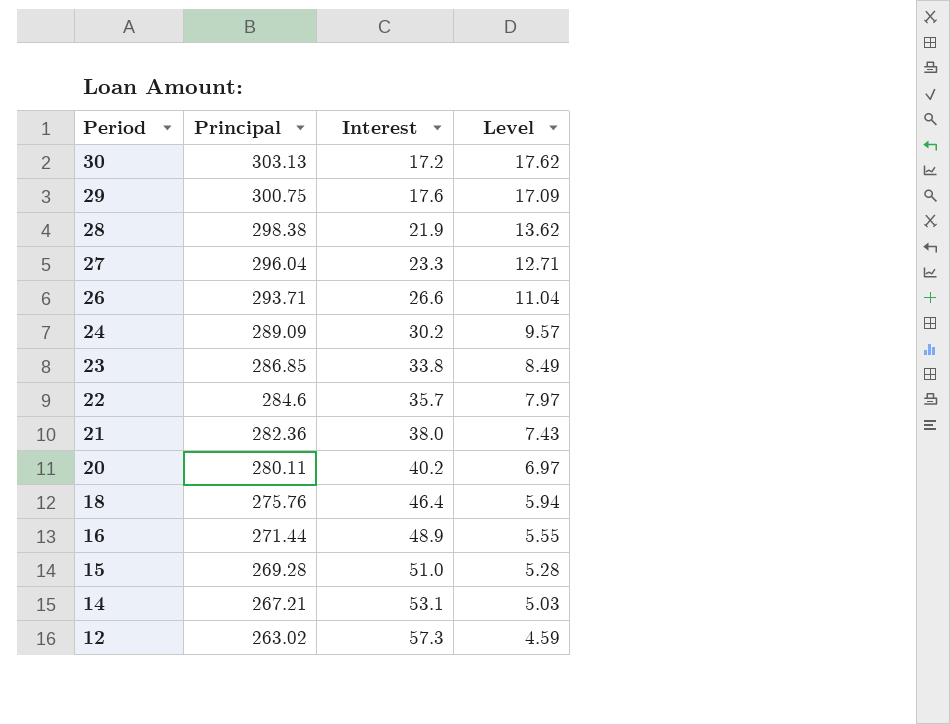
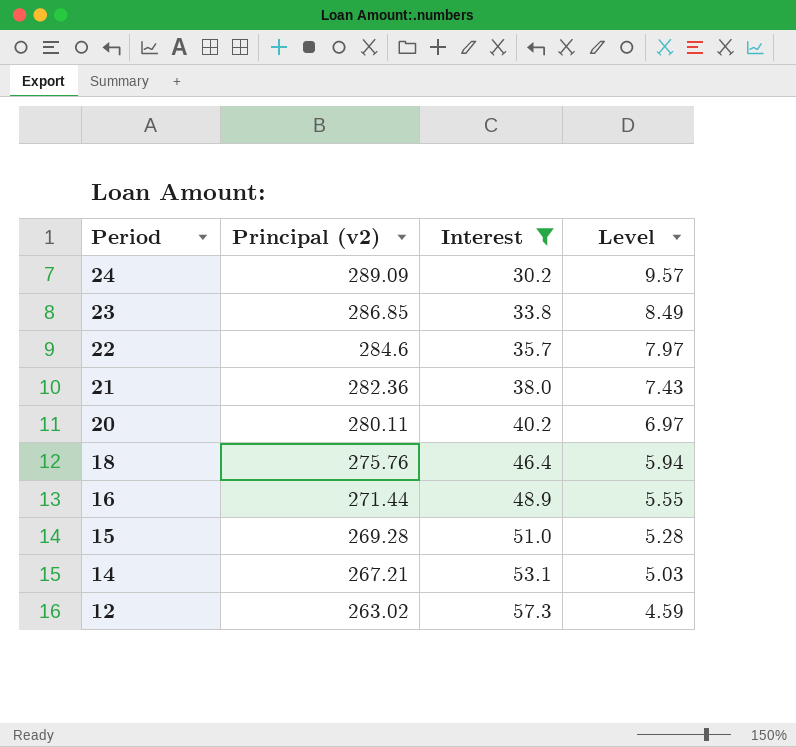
filter: none -> Interest >= 30.2
column name: Principal -> Principal (v2)

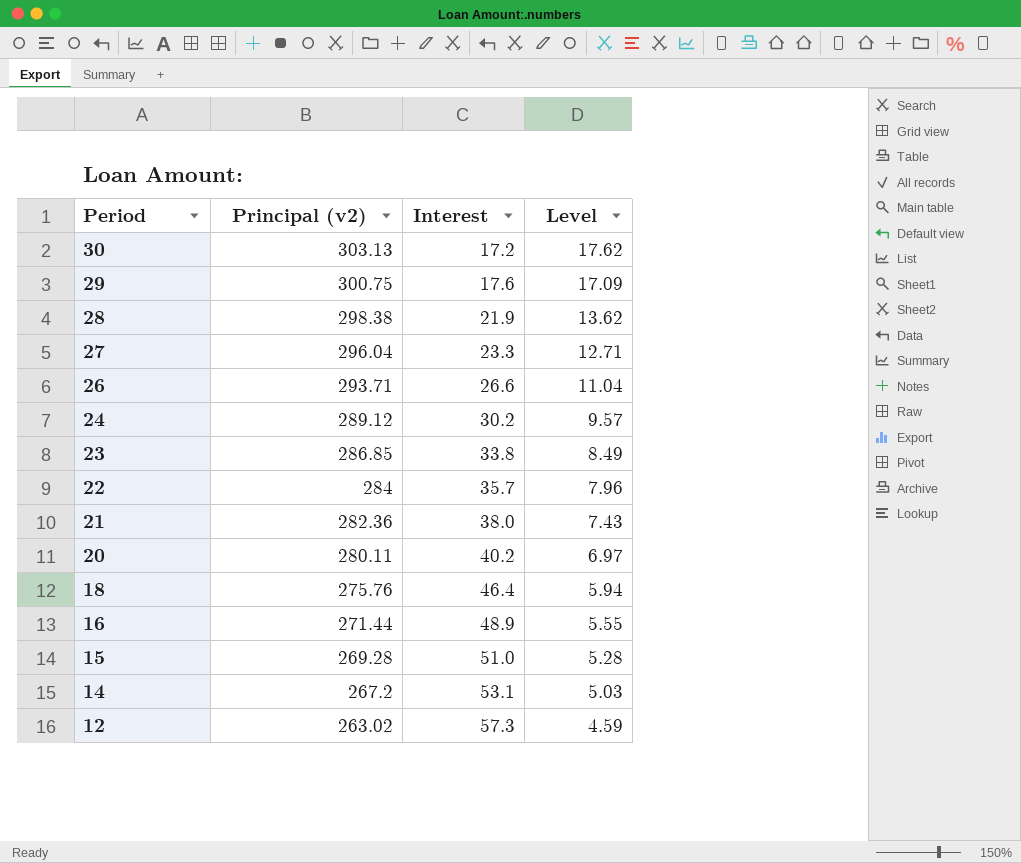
filter: Interest >= 30.2 -> none
24 | Principal (v2): 289.09 -> 289.12
22 | Principal (v2): 284.6 -> 284
22 | Level: 7.97 -> 7.96
14 | Principal (v2): 267.21 -> 267.2

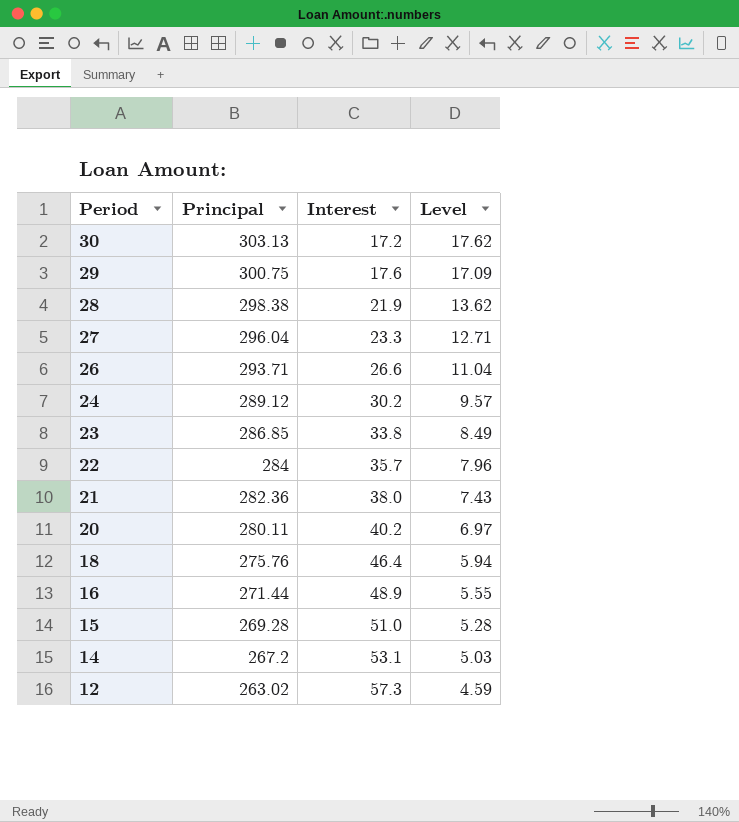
column name: Principal (v2) -> Principal

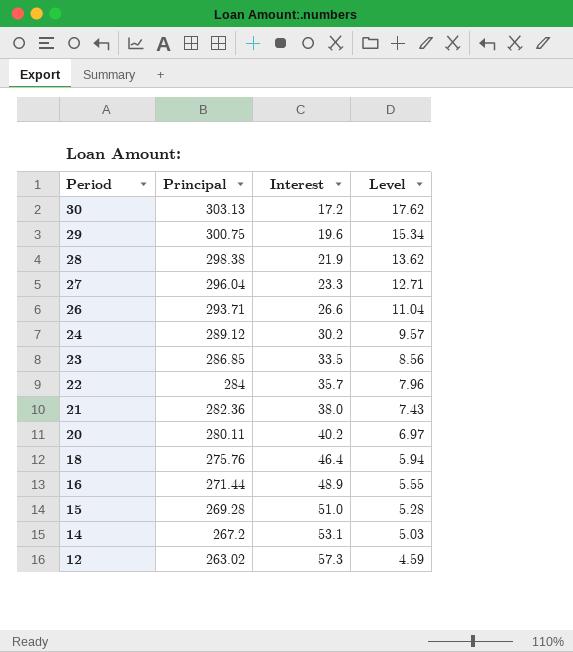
29 | Interest: 17.6 -> 19.6
29 | Level: 17.09 -> 15.34
23 | Interest: 33.8 -> 33.5
23 | Level: 8.49 -> 8.56

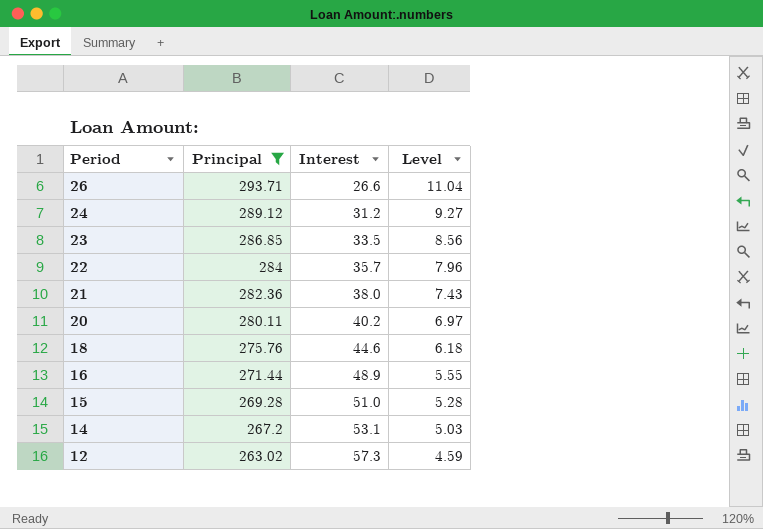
filter: none -> Principal <= 293.71
24 | Interest: 30.2 -> 31.2
24 | Level: 9.57 -> 9.27
18 | Interest: 46.4 -> 44.6
18 | Level: 5.94 -> 6.18

